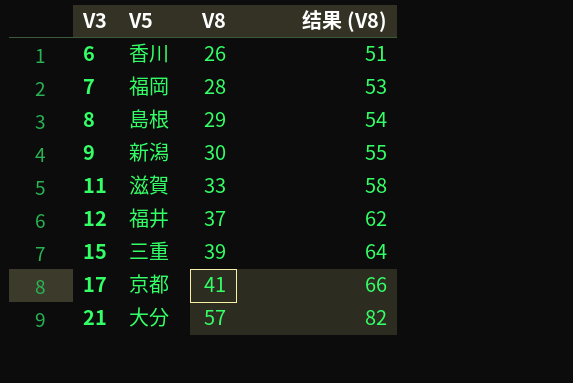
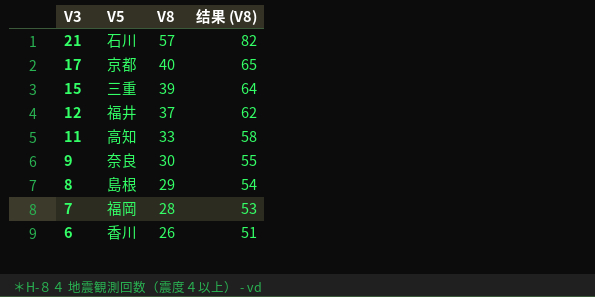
row order: V3 ascending -> V3 descending
21 | V5: 大分 -> 石川
17 | V8: 41 -> 40
17 | 结果 (V8): 66 -> 65
11 | V5: 滋賀 -> 高知
9 | V5: 新潟 -> 奈良

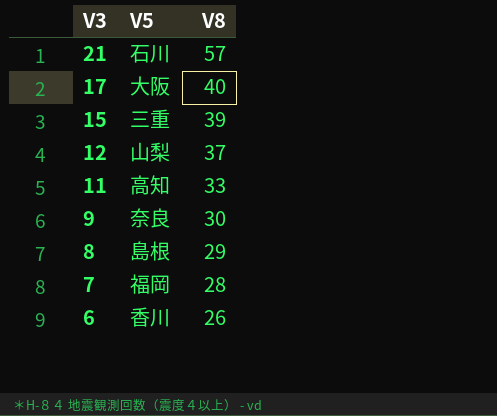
column 结果 (V8) | formula: [V8] + 25 -> none
17 | V5: 京都 -> 大阪
12 | V5: 福井 -> 山梨

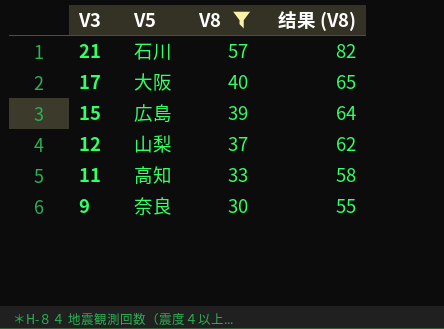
filter: none -> V8 >= 30
column 结果 (V8) | formula: none -> [V8] + 25
15 | V5: 三重 -> 広島

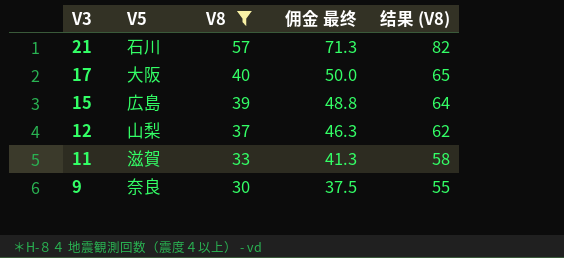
column 佣金 最终 | formula: none -> [V8] * 1.25
11 | V5: 高知 -> 滋賀

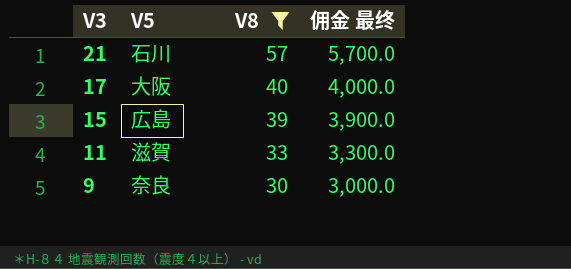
column 结果 (V8) | formula: [V8] + 25 -> none
column 佣金 最终 | formula: [V8] * 1.25 -> [V8] * 100
row 12: 山梨 | 37 | 46.3 | 62 -> none

